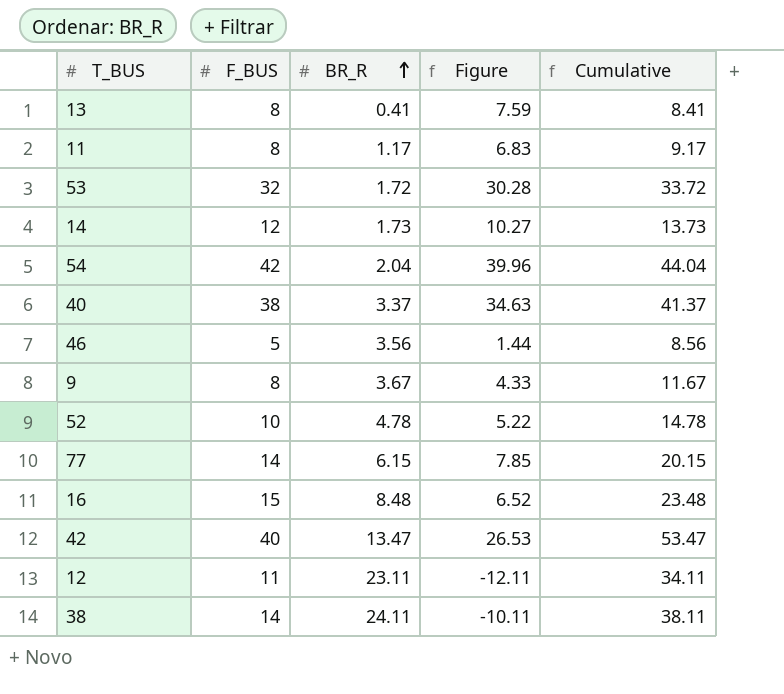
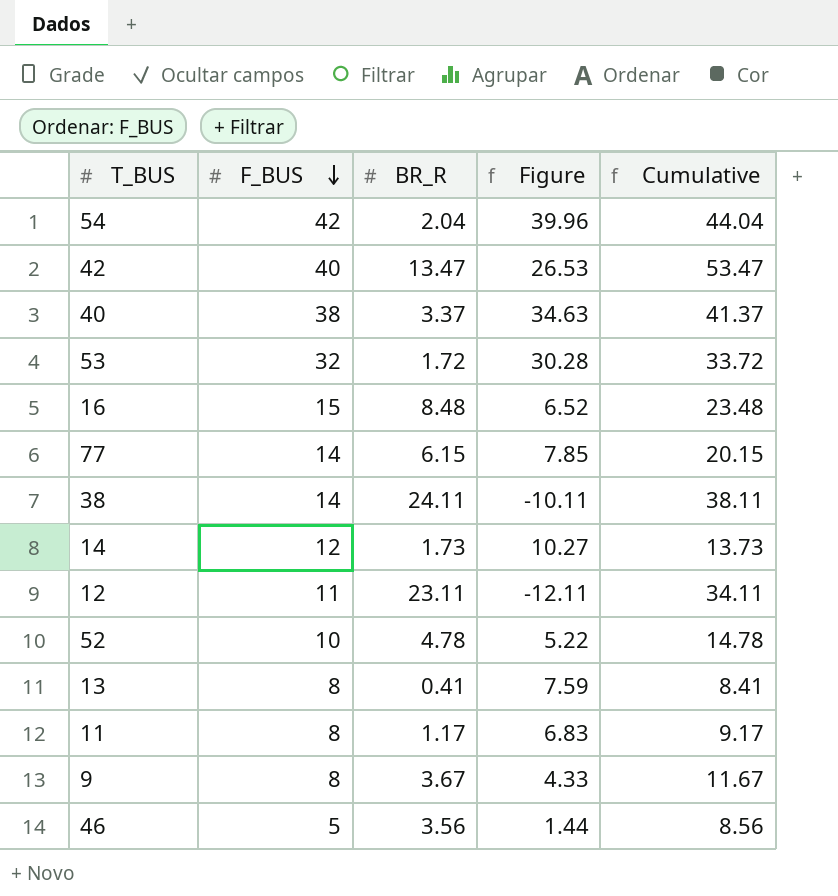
row order: BR_R ascending -> F_BUS descending

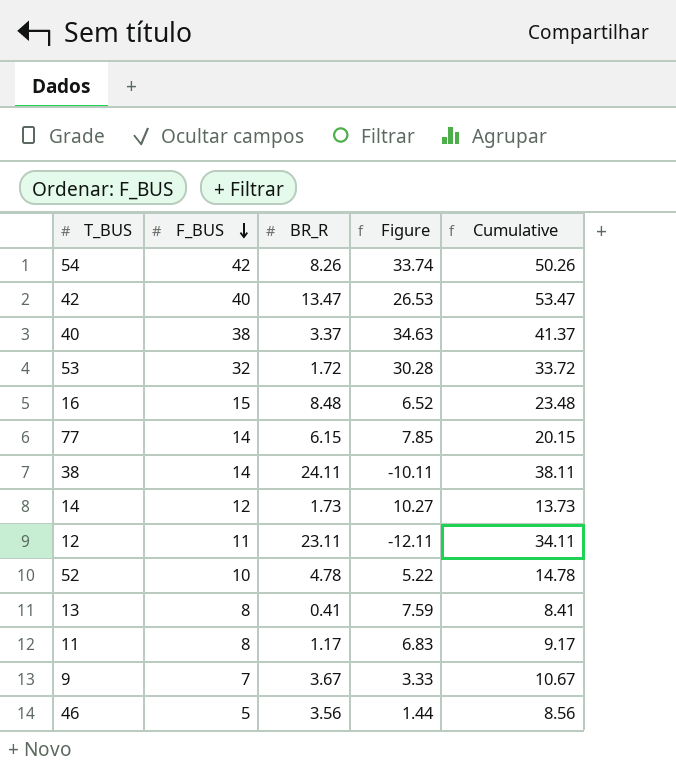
54 | BR_R: 2.04 -> 8.26
54 | Figure: 39.96 -> 33.74
54 | Cumulative: 44.04 -> 50.26
9 | F_BUS: 8 -> 7
9 | Figure: 4.33 -> 3.33
9 | Cumulative: 11.67 -> 10.67

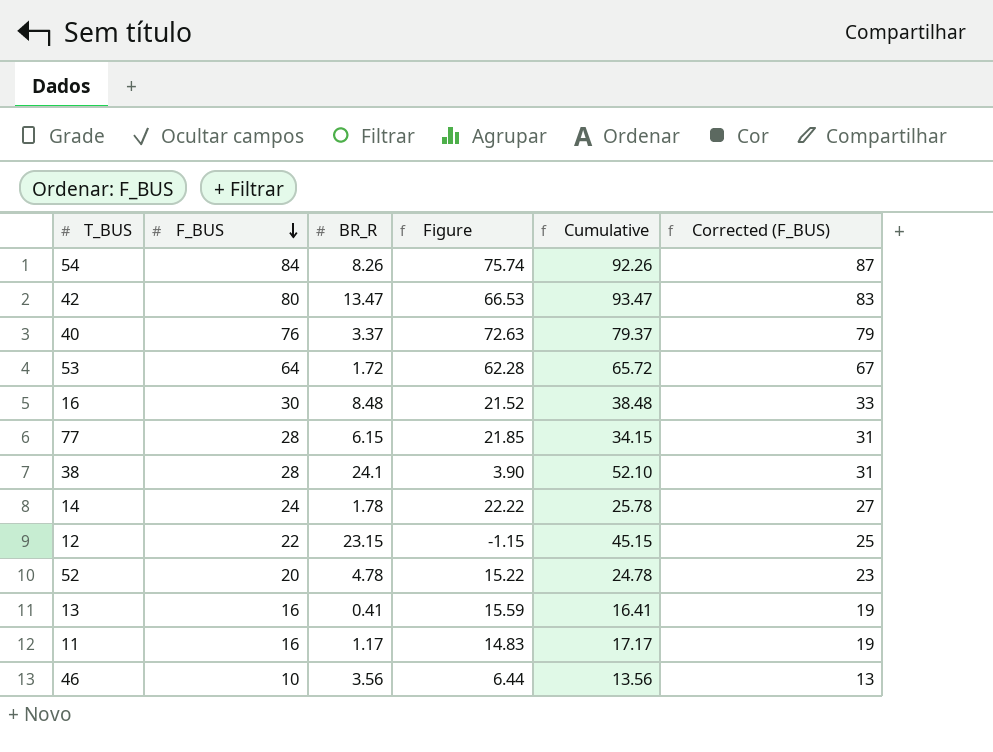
column Corrected (F_BUS) | formula: none -> [F_BUS] + 3
row 9: 7 | 3.67 | 3.33 | 10.67 -> none
54 | F_BUS: 42 -> 84
54 | Figure: 33.74 -> 75.74
54 | Cumulative: 50.26 -> 92.26
42 | F_BUS: 40 -> 80
42 | Figure: 26.53 -> 66.53
42 | Cumulative: 53.47 -> 93.47
40 | F_BUS: 38 -> 76
40 | Figure: 34.63 -> 72.63
40 | Cumulative: 41.37 -> 79.37
53 | F_BUS: 32 -> 64
53 | Figure: 30.28 -> 62.28
53 | Cumulative: 33.72 -> 65.72
16 | F_BUS: 15 -> 30
16 | Figure: 6.52 -> 21.52
16 | Cumulative: 23.48 -> 38.48
77 | F_BUS: 14 -> 28
77 | Figure: 7.85 -> 21.85
77 | Cumulative: 20.15 -> 34.15
38 | F_BUS: 14 -> 28
38 | BR_R: 24.11 -> 24.1
38 | Figure: -10.11 -> 3.90
38 | Cumulative: 38.11 -> 52.10
14 | F_BUS: 12 -> 24
14 | BR_R: 1.73 -> 1.78
14 | Figure: 10.27 -> 22.22
14 | Cumulative: 13.73 -> 25.78
12 | F_BUS: 11 -> 22
12 | BR_R: 23.11 -> 23.15
12 | Figure: -12.11 -> -1.15
12 | Cumulative: 34.11 -> 45.15
52 | F_BUS: 10 -> 20
52 | Figure: 5.22 -> 15.22
52 | Cumulative: 14.78 -> 24.78
13 | F_BUS: 8 -> 16
13 | Figure: 7.59 -> 15.59
13 | Cumulative: 8.41 -> 16.41
11 | F_BUS: 8 -> 16
11 | Figure: 6.83 -> 14.83
11 | Cumulative: 9.17 -> 17.17
46 | F_BUS: 5 -> 10
46 | Figure: 1.44 -> 6.44
46 | Cumulative: 8.56 -> 13.56

